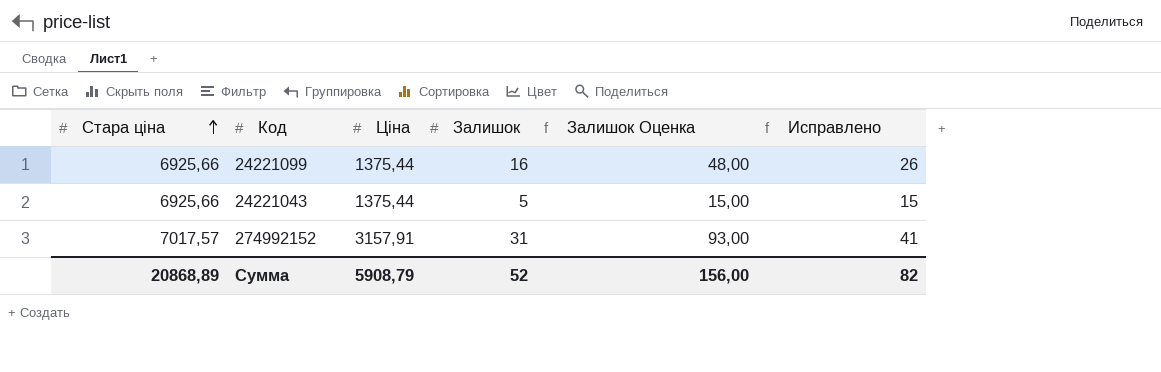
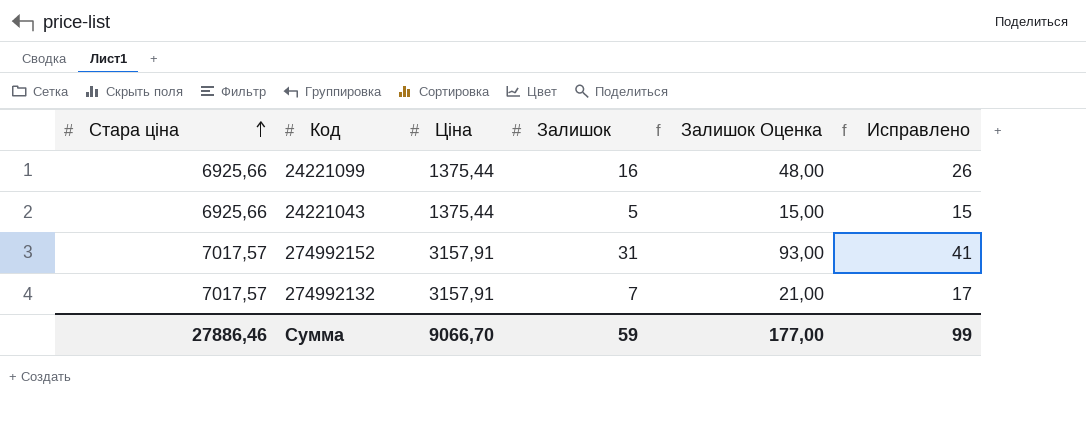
row 274992132: none -> 7017,57 | 3157,91 | 7 | 21,00 | 17
Сумма | Стара ціна: 20868,89 -> 27886,46
Сумма | Ціна: 5908,79 -> 9066,70
Сумма | Залишок: 52 -> 59
Сумма | Залишок Оценка: 156,00 -> 177,00
Сумма | Исправлено: 82 -> 99

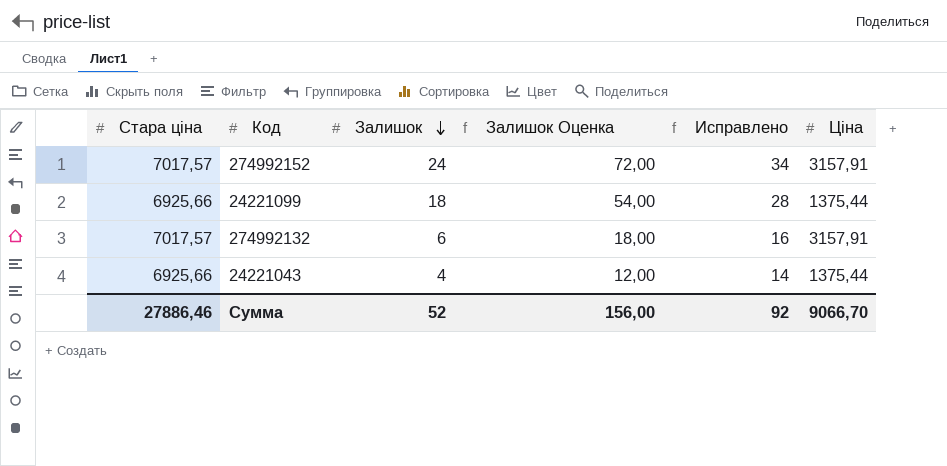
row order: Стара ціна ascending -> Залишок descending
column Ціна | position: 3 -> 6
274992152 | Залишок: 31 -> 24
274992152 | Залишок Оценка: 93,00 -> 72,00
274992152 | Исправлено: 41 -> 34
24221099 | Залишок: 16 -> 18
24221099 | Залишок Оценка: 48,00 -> 54,00
24221099 | Исправлено: 26 -> 28
274992132 | Залишок: 7 -> 6
274992132 | Залишок Оценка: 21,00 -> 18,00
274992132 | Исправлено: 17 -> 16
24221043 | Залишок: 5 -> 4
24221043 | Залишок Оценка: 15,00 -> 12,00
24221043 | Исправлено: 15 -> 14
Сумма | Залишок: 59 -> 52
Сумма | Залишок Оценка: 177,00 -> 156,00
Сумма | Исправлено: 99 -> 92

